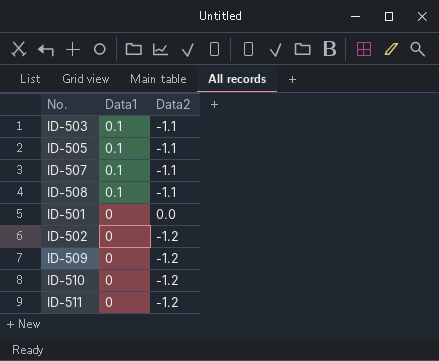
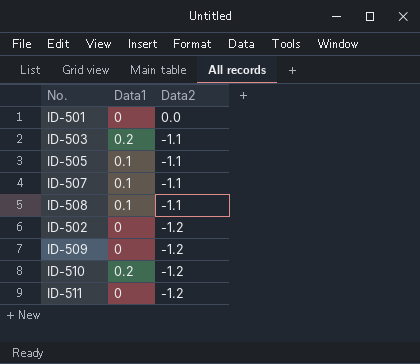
row order: Data1 descending -> Data2 descending
ID-503 | Data1: 0.1 -> 0.2
ID-510 | Data1: 0 -> 0.2

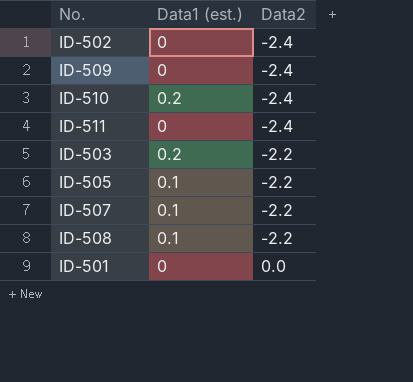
row order: Data2 descending -> Data2 ascending
column name: Data1 -> Data1 (est.)
ID-502 | Data2: -1.2 -> -2.4
ID-509 | Data2: -1.2 -> -2.4
ID-510 | Data2: -1.2 -> -2.4
ID-511 | Data2: -1.2 -> -2.4
ID-503 | Data2: -1.1 -> -2.2
ID-505 | Data2: -1.1 -> -2.2
ID-507 | Data2: -1.1 -> -2.2
ID-508 | Data2: -1.1 -> -2.2

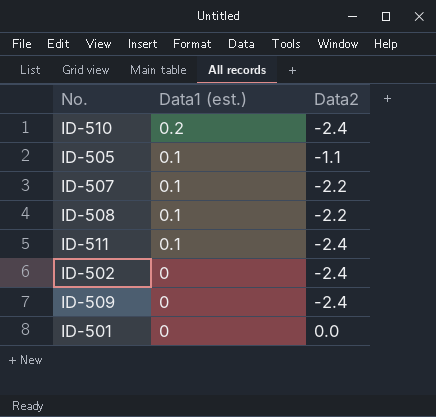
row order: Data2 ascending -> Data1 (est.) descending
row ID-503: 0.2 | -2.2 -> none
ID-505 | Data2: -2.2 -> -1.1
ID-511 | Data1 (est.): 0 -> 0.1

